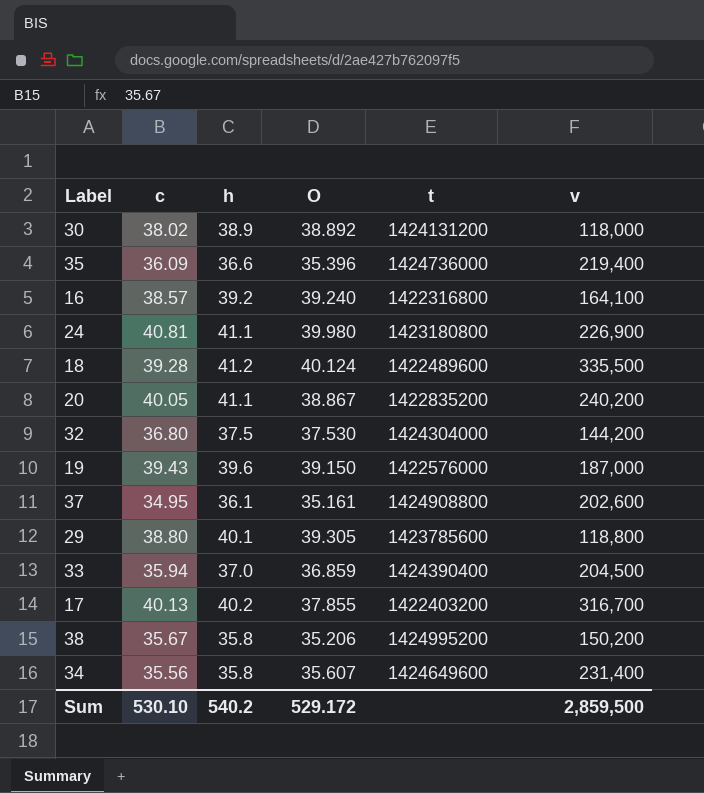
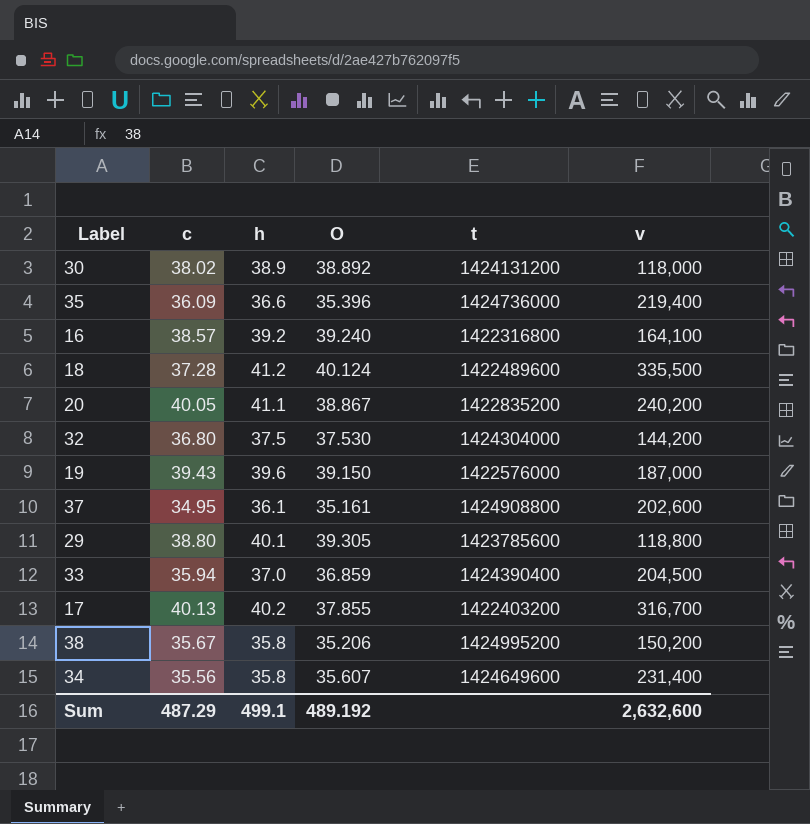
row 24: 40.81 | 41.1 | 39.980 | 1423180800 | 226,900 -> none
18 | c: 39.28 -> 37.28
Sum | c: 530.10 -> 487.29
Sum | h: 540.2 -> 499.1
Sum | O: 529.172 -> 489.192
Sum | v: 2,859,500 -> 2,632,600

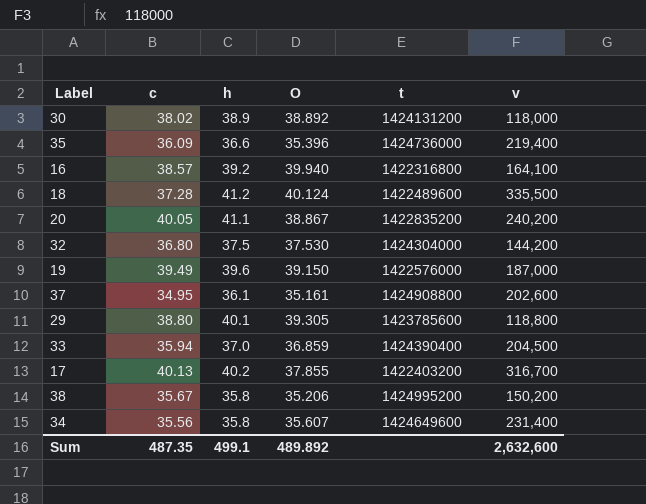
16 | O: 39.240 -> 39.940
19 | c: 39.43 -> 39.49
Sum | c: 487.29 -> 487.35
Sum | O: 489.192 -> 489.892

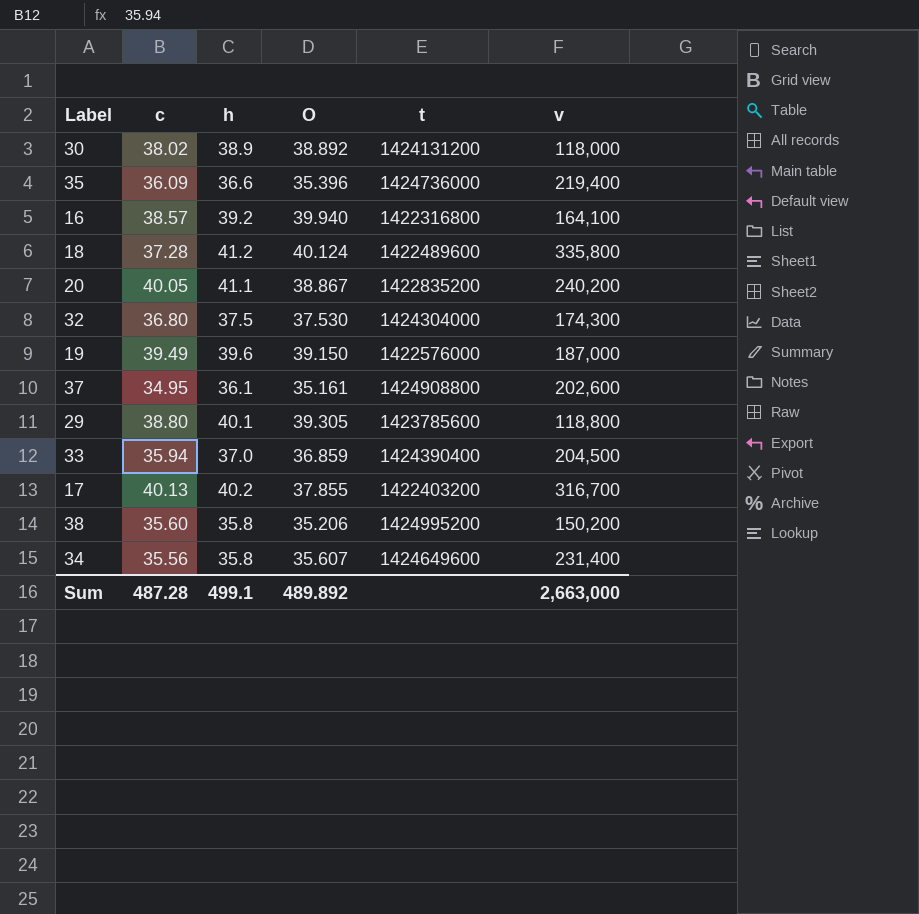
18 | v: 335,500 -> 335,800
32 | v: 144,200 -> 174,300
38 | c: 35.67 -> 35.60
Sum | c: 487.35 -> 487.28
Sum | v: 2,632,600 -> 2,663,000

